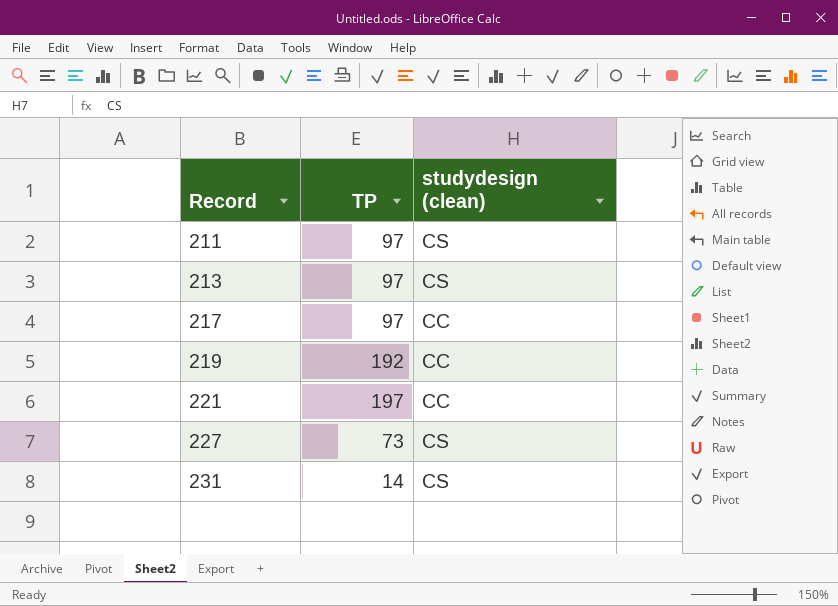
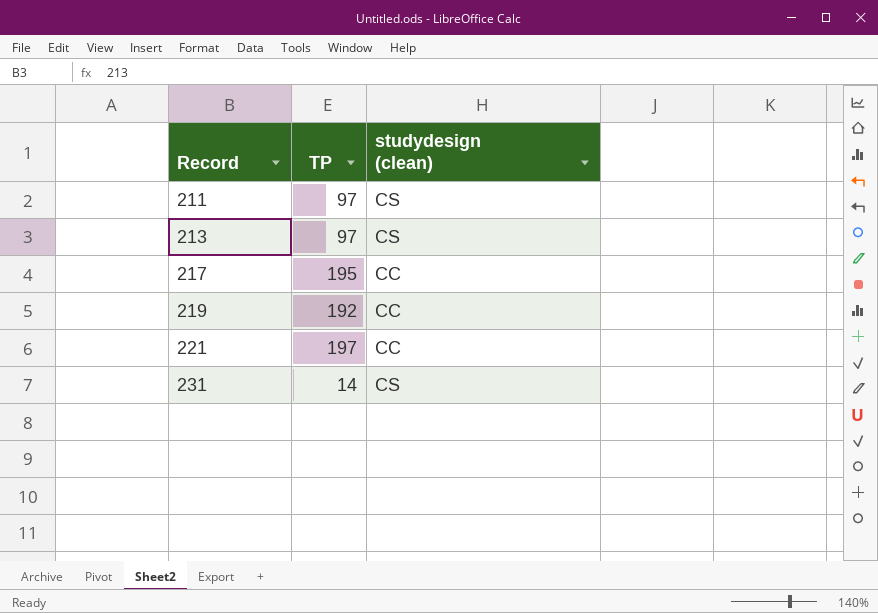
row 227: 73 | CS -> none
217 | TP: 97 -> 195

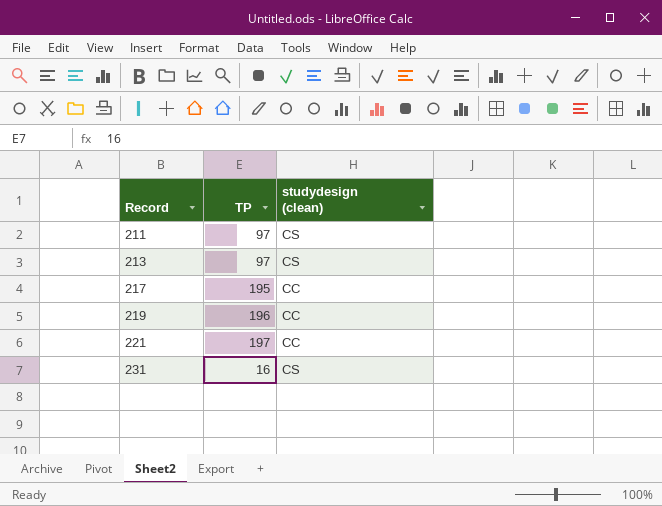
219 | TP: 192 -> 196
231 | TP: 14 -> 16

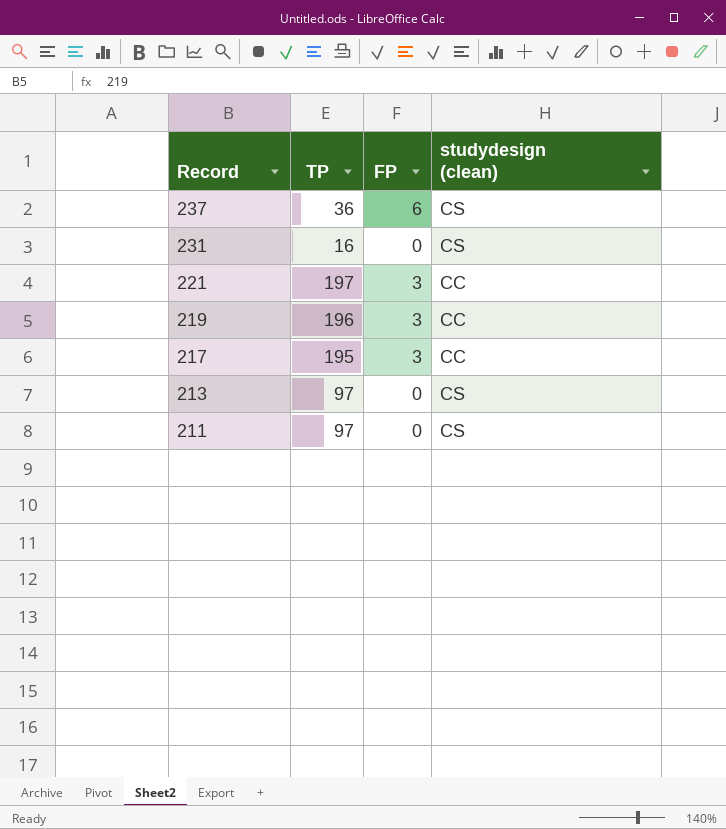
row order: Record ascending -> Record descending
column FP | position: none -> 3
row 237: none -> 36 | 6 | CS

